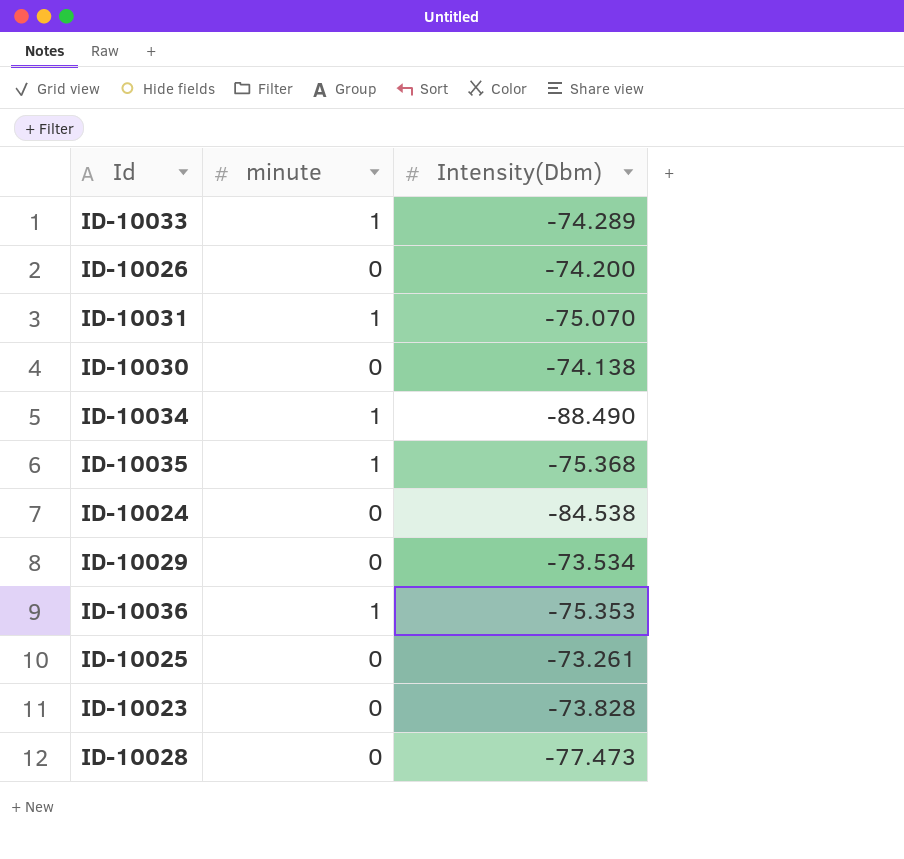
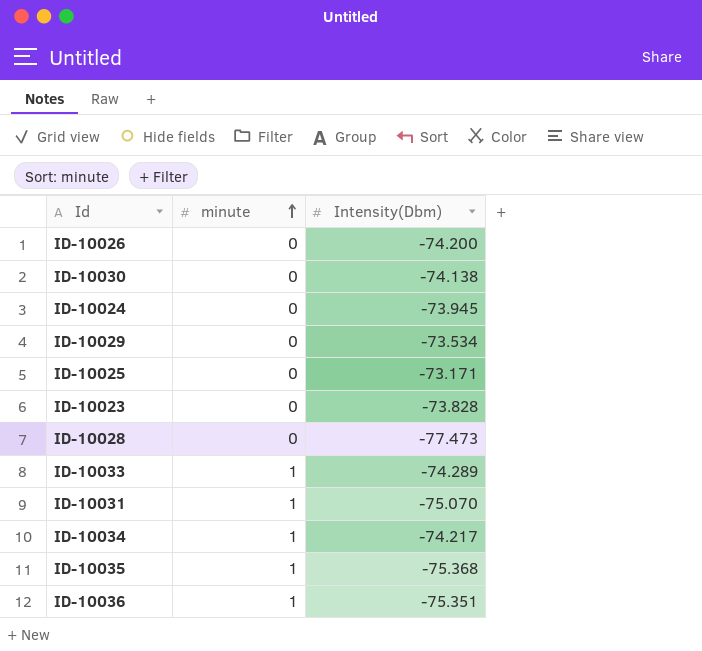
row order: none -> minute ascending
ID-10024 | Intensity(Dbm): -84.538 -> -73.945
ID-10025 | Intensity(Dbm): -73.261 -> -73.171
ID-10034 | Intensity(Dbm): -88.490 -> -74.217
ID-10036 | Intensity(Dbm): -75.353 -> -75.351

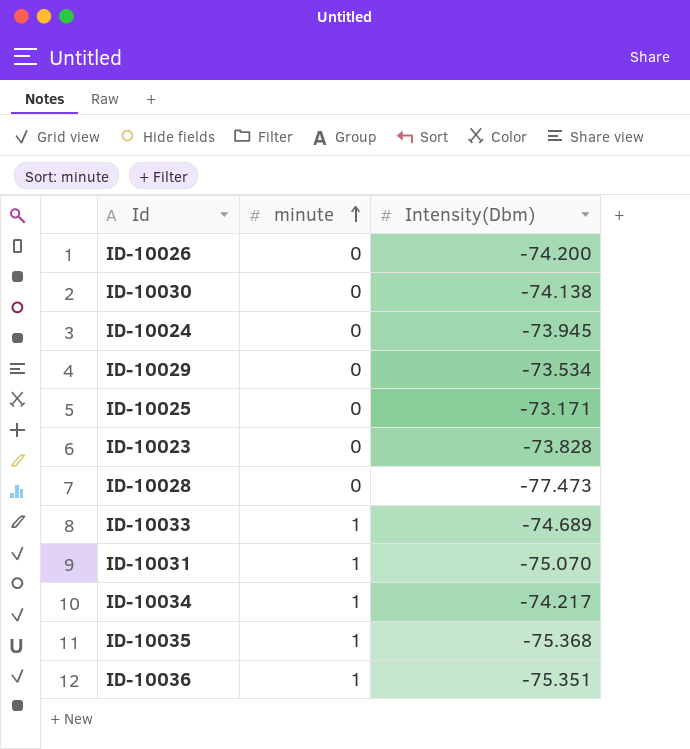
ID-10033 | Intensity(Dbm): -74.289 -> -74.689

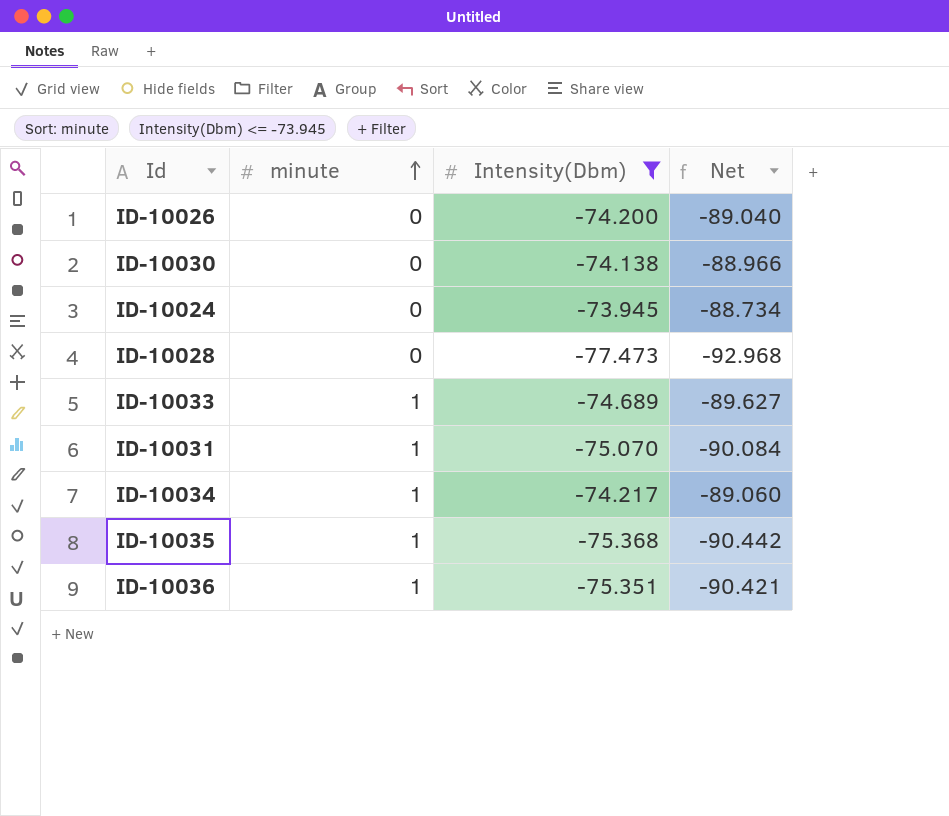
filter: none -> Intensity(Dbm) <= -73.945
column Net | formula: none -> [Intensity(Dbm)] * 1.2

